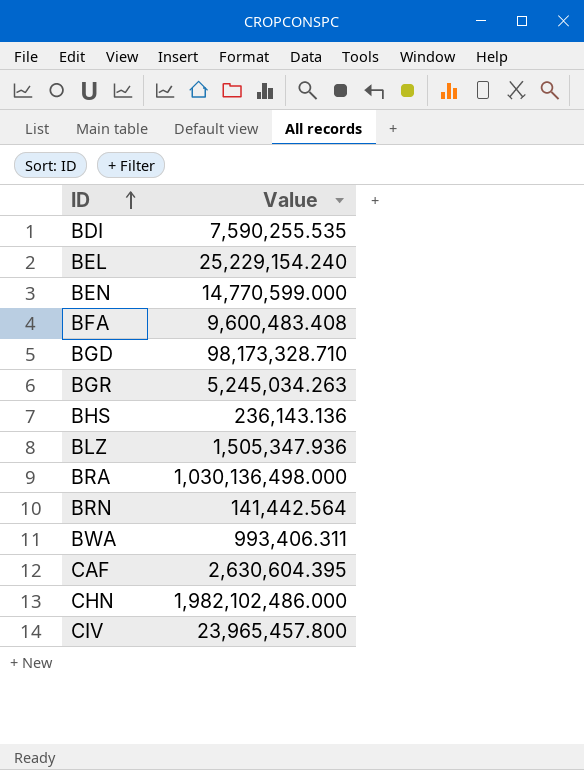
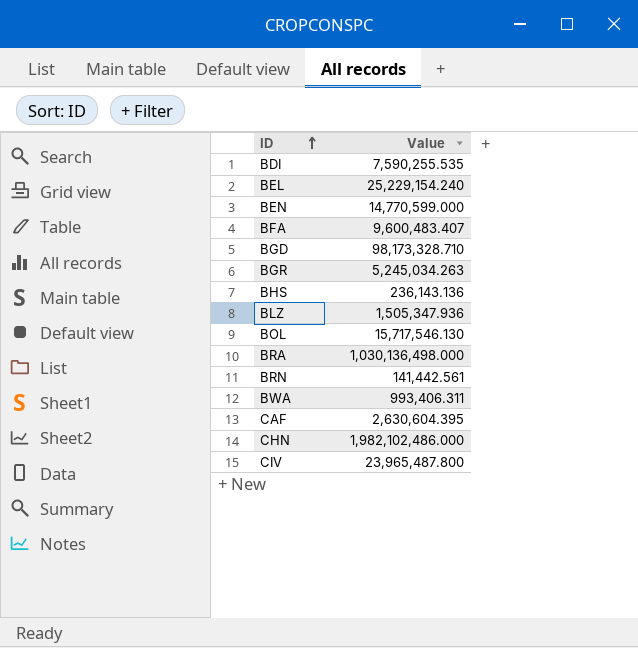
BFA | Value: 9,600,483.408 -> 9,600,483.407
row BOL: none -> 15,717,546.130
BRN | Value: 141,442.564 -> 141,442.561
CIV | Value: 23,965,457.800 -> 23,965,487.800

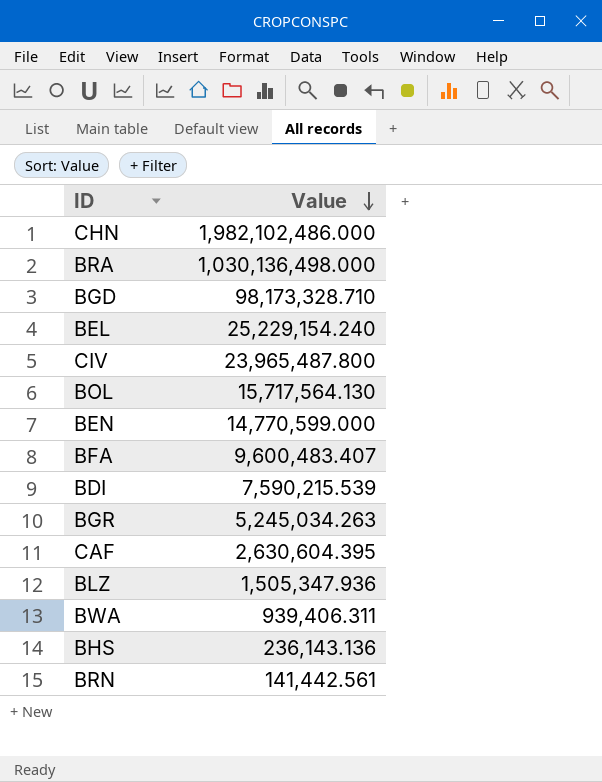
row order: ID ascending -> Value descending
BOL | Value: 15,717,546.130 -> 15,717,564.130
BDI | Value: 7,590,255.535 -> 7,590,215.539
BWA | Value: 993,406.311 -> 939,406.311

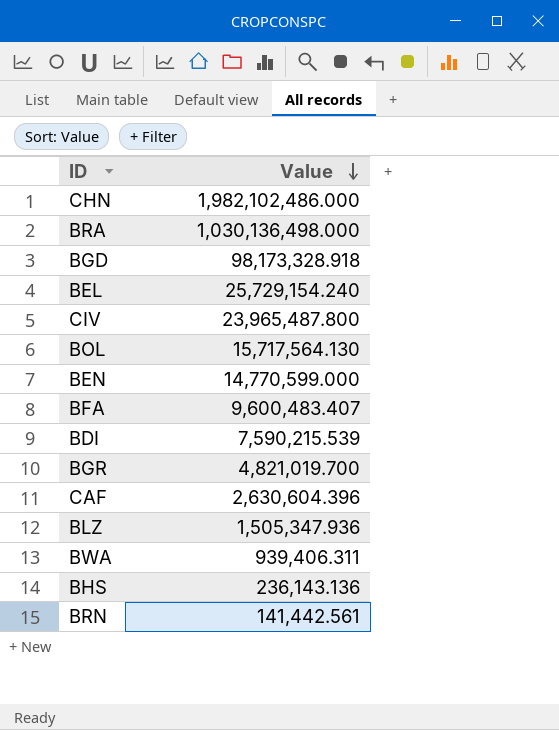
BGD | Value: 98,173,328.710 -> 98,173,328.918
BEL | Value: 25,229,154.240 -> 25,729,154.240
BGR | Value: 5,245,034.263 -> 4,821,019.700
CAF | Value: 2,630,604.395 -> 2,630,604.396

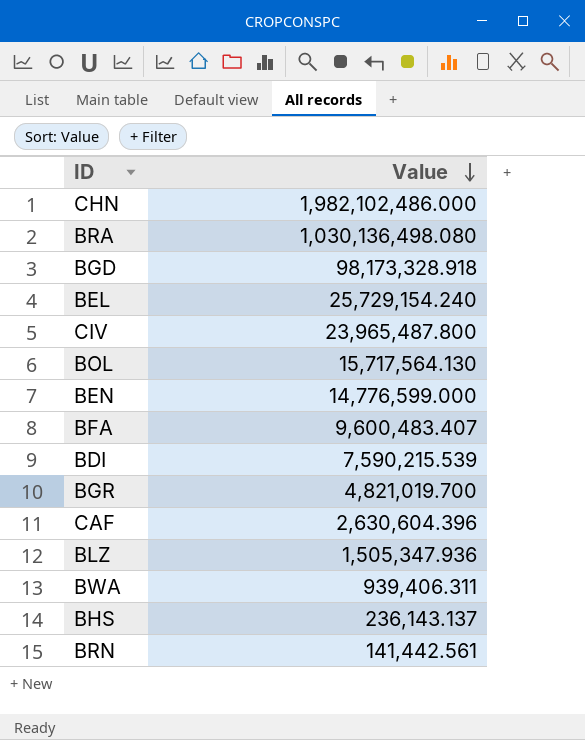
BRA | Value: 1,030,136,498.000 -> 1,030,136,498.080
BEN | Value: 14,770,599.000 -> 14,776,599.000
BHS | Value: 236,143.136 -> 236,143.137

